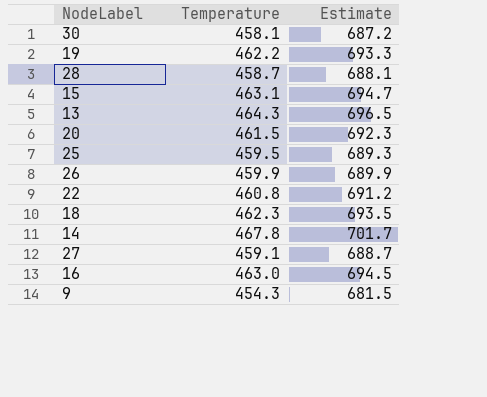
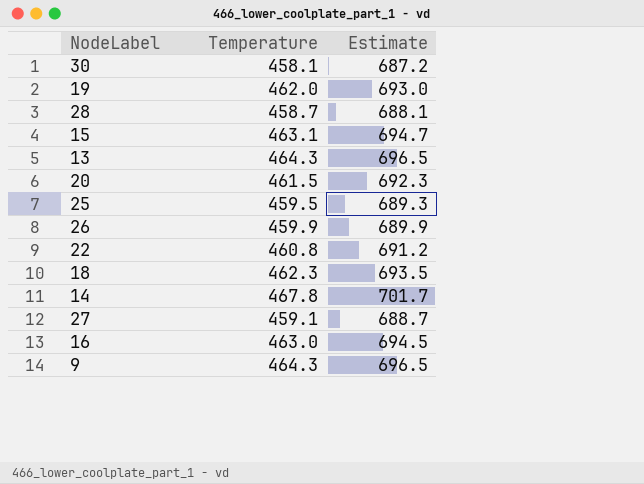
19 | Temperature: 462.2 -> 462.0
19 | Estimate: 693.3 -> 693.0
9 | Temperature: 454.3 -> 464.3
9 | Estimate: 681.5 -> 696.5

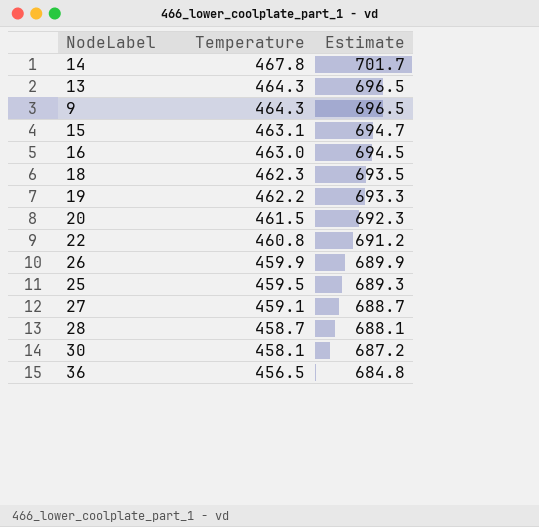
row order: none -> Temperature descending
19 | Temperature: 462.0 -> 462.2
19 | Estimate: 693.0 -> 693.3
row 36: none -> 456.5 | 684.8

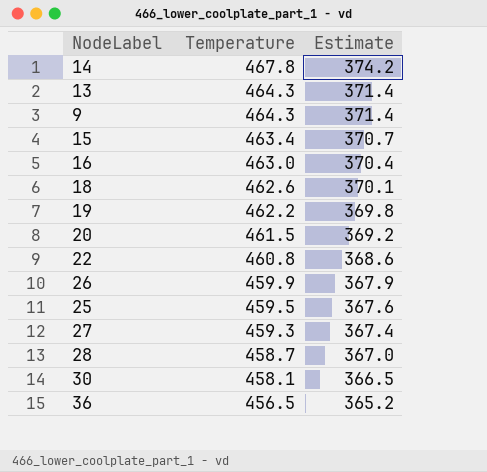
column Estimate | formula: [Temperature] * 1.5 -> [Temperature] * 0.8
15 | Temperature: 463.1 -> 463.4
18 | Temperature: 462.3 -> 462.6
27 | Temperature: 459.1 -> 459.3

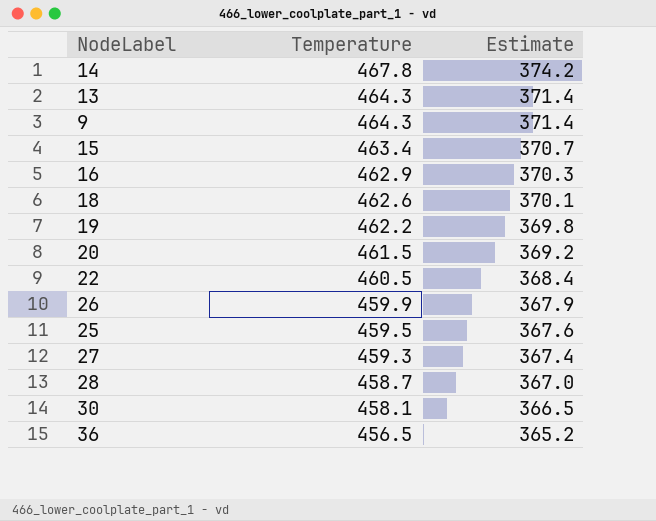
16 | Temperature: 463.0 -> 462.9
16 | Estimate: 370.4 -> 370.3
22 | Temperature: 460.8 -> 460.5
22 | Estimate: 368.6 -> 368.4

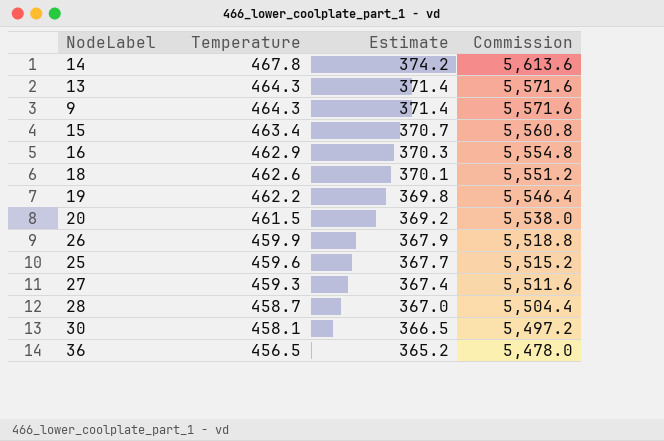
column Commission | formula: none -> [Temperature] * 12
row 22: 460.5 | 368.4 -> none
25 | Temperature: 459.5 -> 459.6
25 | Estimate: 367.6 -> 367.7

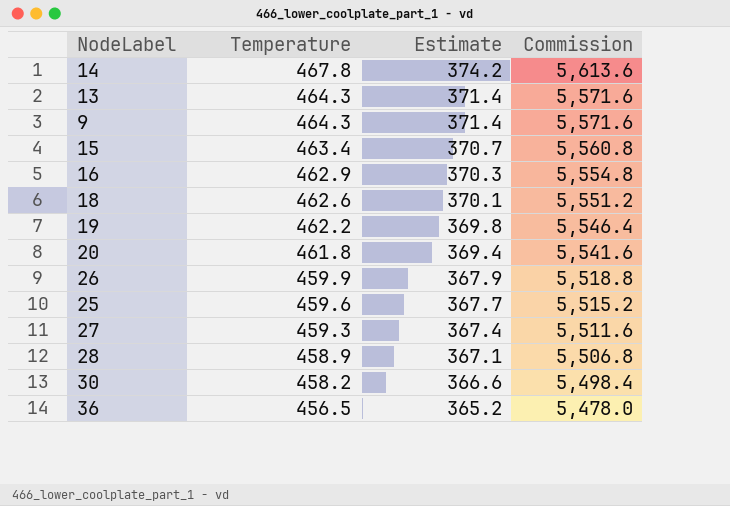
20 | Temperature: 461.5 -> 461.8
20 | Estimate: 369.2 -> 369.4
20 | Commission: 5,538.0 -> 5,541.6
28 | Temperature: 458.7 -> 458.9
28 | Estimate: 367.0 -> 367.1
28 | Commission: 5,504.4 -> 5,506.8
30 | Temperature: 458.1 -> 458.2
30 | Estimate: 366.5 -> 366.6
30 | Commission: 5,497.2 -> 5,498.4

